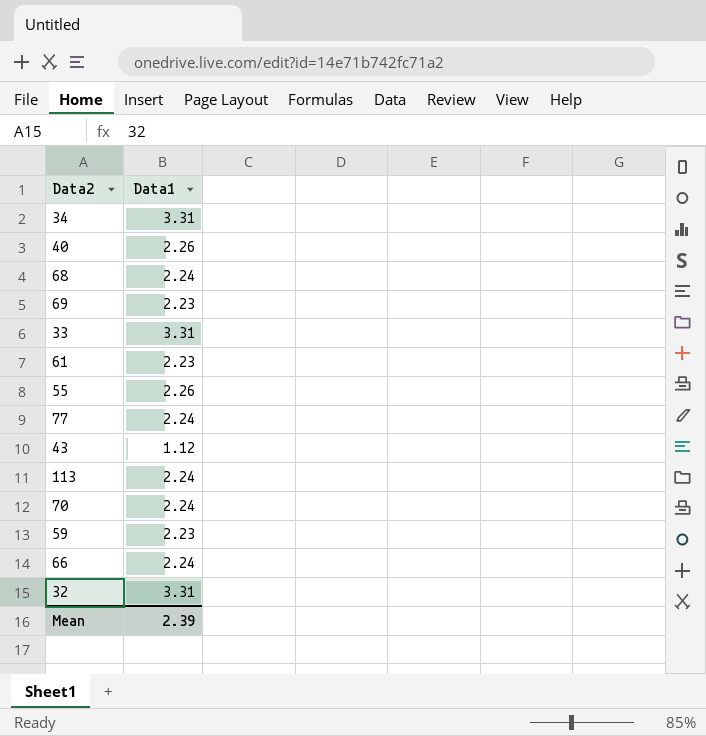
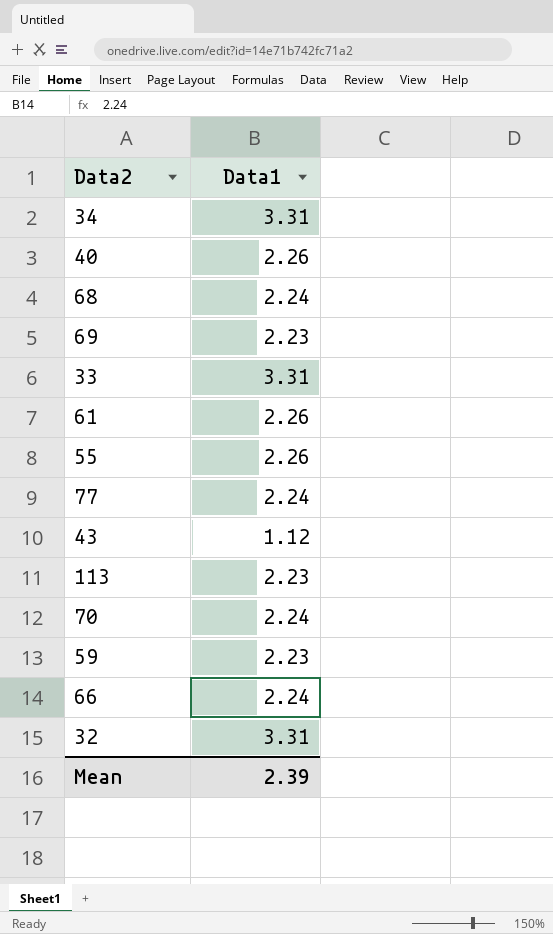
61 | Data1: 2.23 -> 2.26
113 | Data1: 2.24 -> 2.23

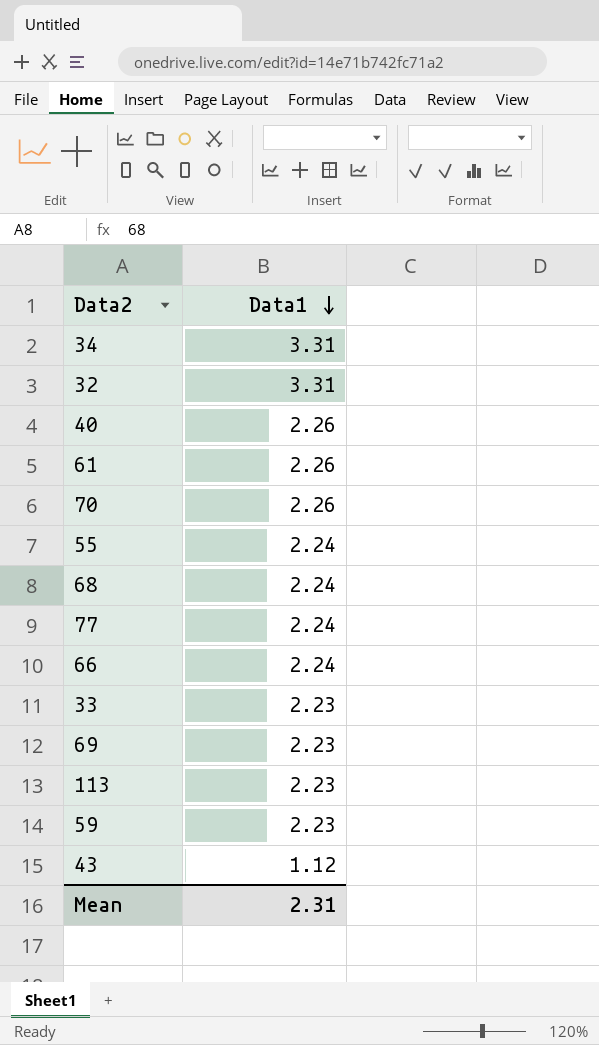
row order: none -> Data1 descending
70 | Data1: 2.24 -> 2.26
55 | Data1: 2.26 -> 2.24
33 | Data1: 3.31 -> 2.23
Mean | Data1: 2.39 -> 2.31

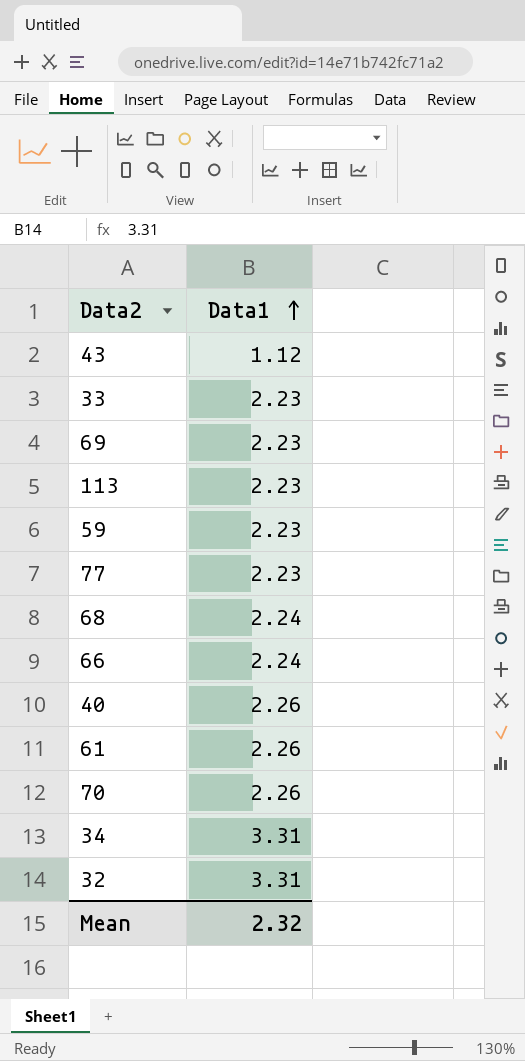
row order: Data1 descending -> Data1 ascending
row 55: 2.24 -> none
77 | Data1: 2.24 -> 2.23
Mean | Data1: 2.31 -> 2.32

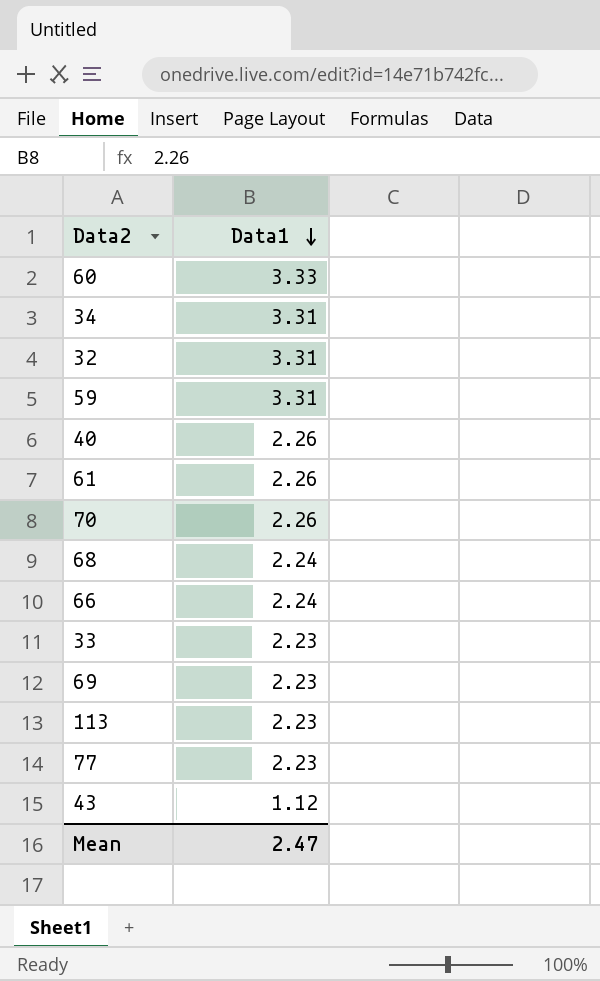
row order: Data1 ascending -> Data1 descending
row 60: none -> 3.33
59 | Data1: 2.23 -> 3.31
Mean | Data1: 2.32 -> 2.47

